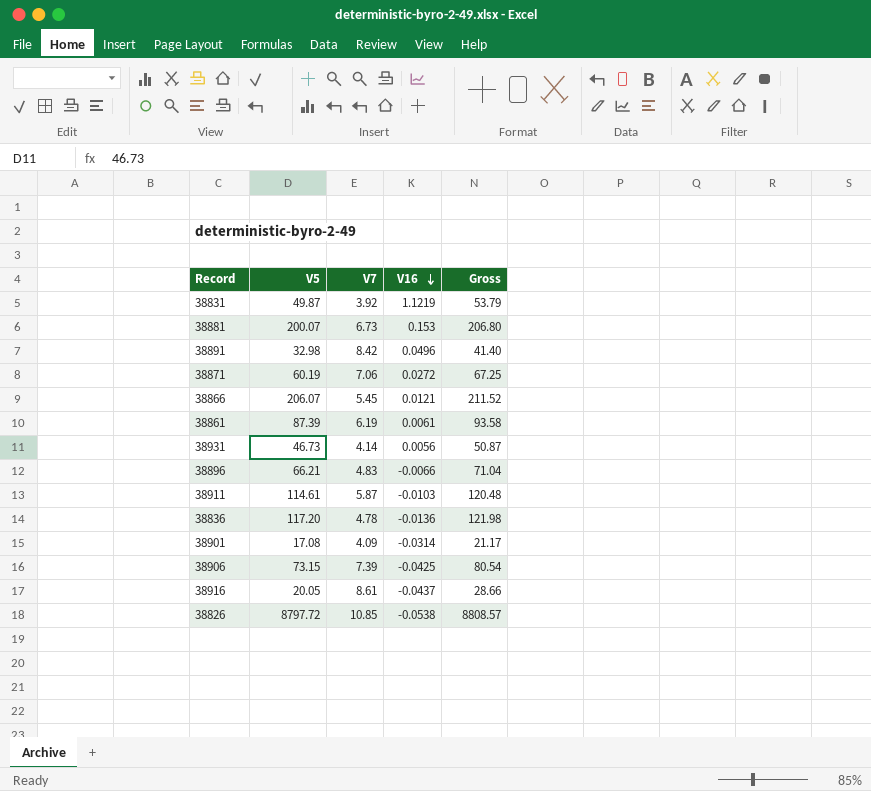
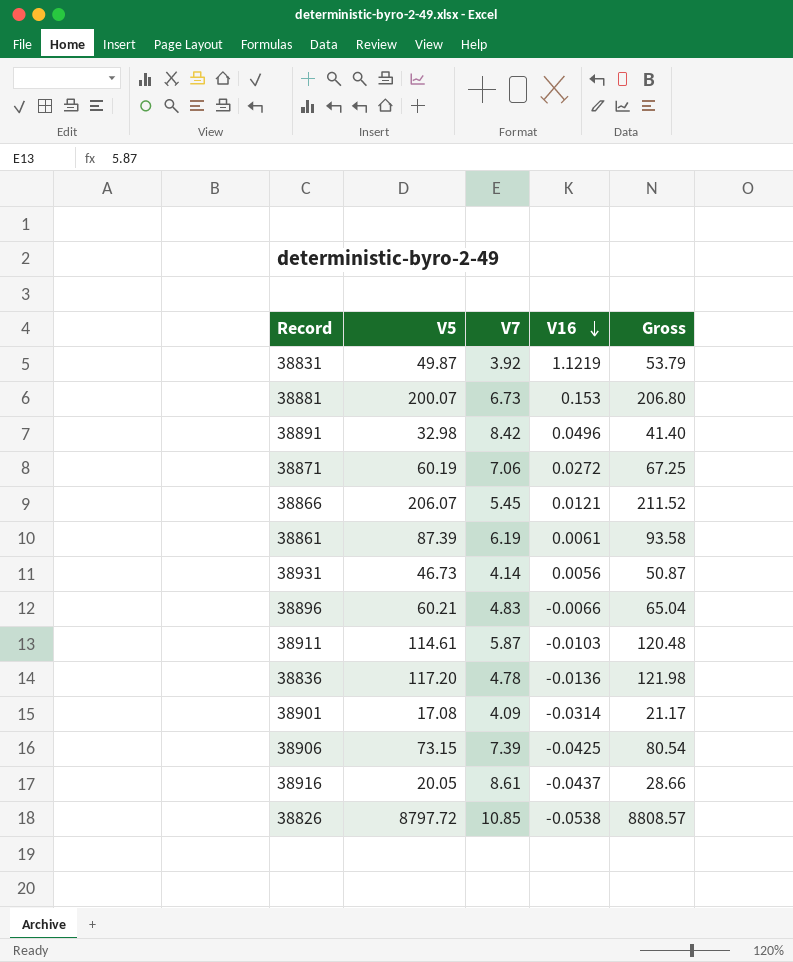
38896 | V5: 66.21 -> 60.21
38896 | Gross: 71.04 -> 65.04

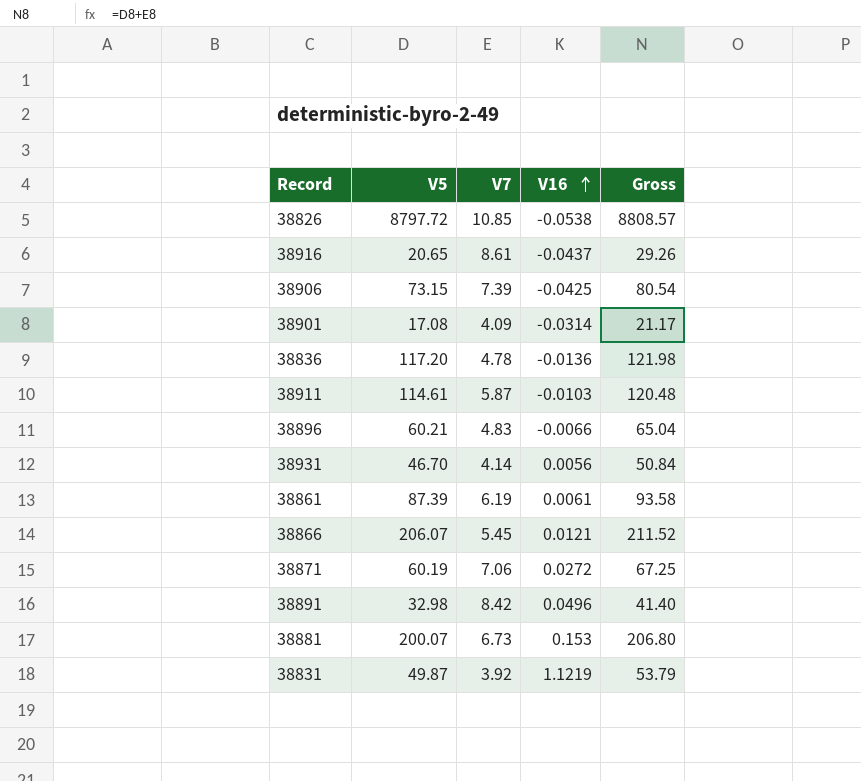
row order: V16 descending -> V16 ascending
38916 | V5: 20.05 -> 20.65
38916 | Gross: 28.66 -> 29.26
38931 | V5: 46.73 -> 46.70
38931 | Gross: 50.87 -> 50.84

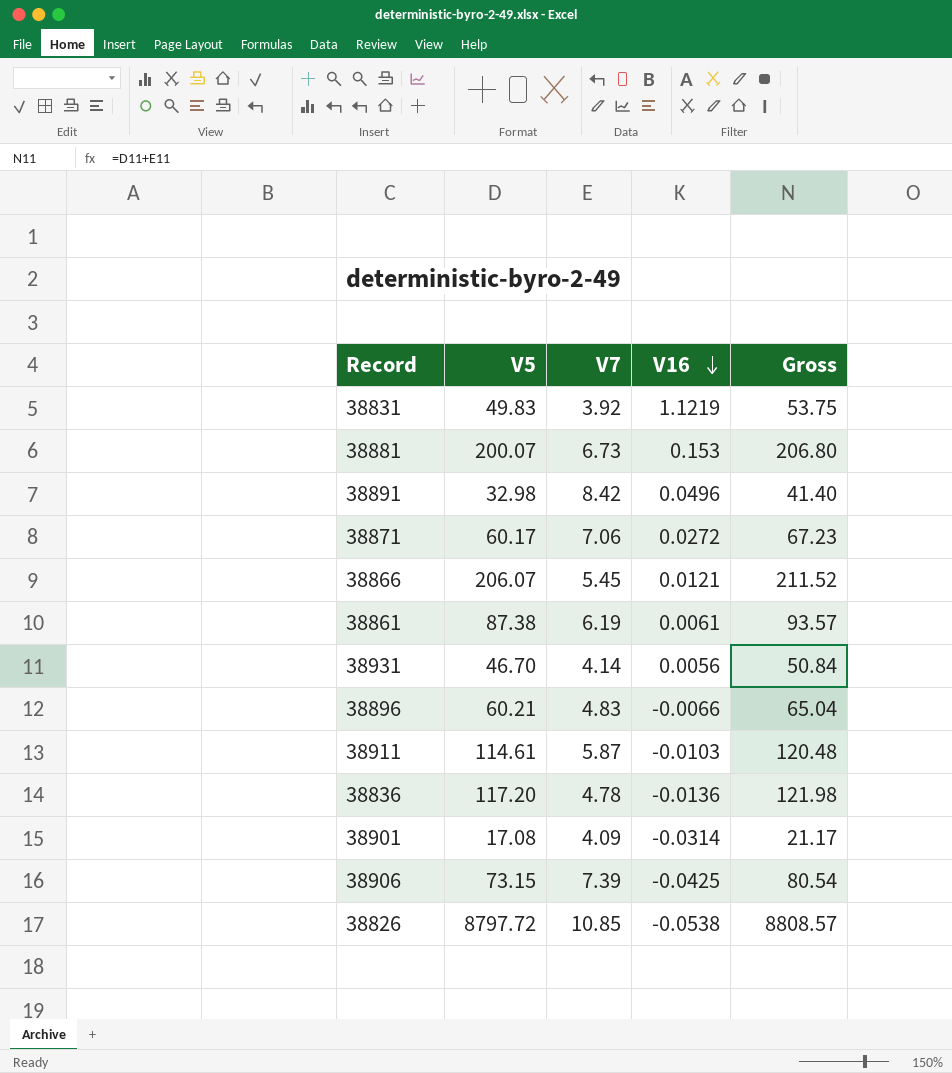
row order: V16 ascending -> V16 descending
row 38916: 20.65 | 8.61 | -0.0437 | 29.26 -> none
38831 | V5: 49.87 -> 49.83
38831 | Gross: 53.79 -> 53.75
38871 | V5: 60.19 -> 60.17
38871 | Gross: 67.25 -> 67.23
38861 | V5: 87.39 -> 87.38
38861 | Gross: 93.58 -> 93.57

